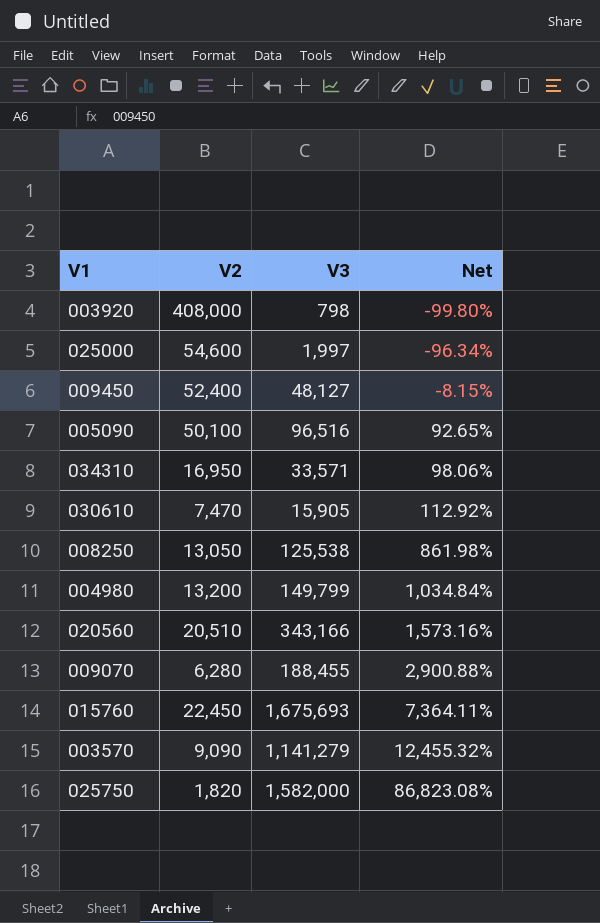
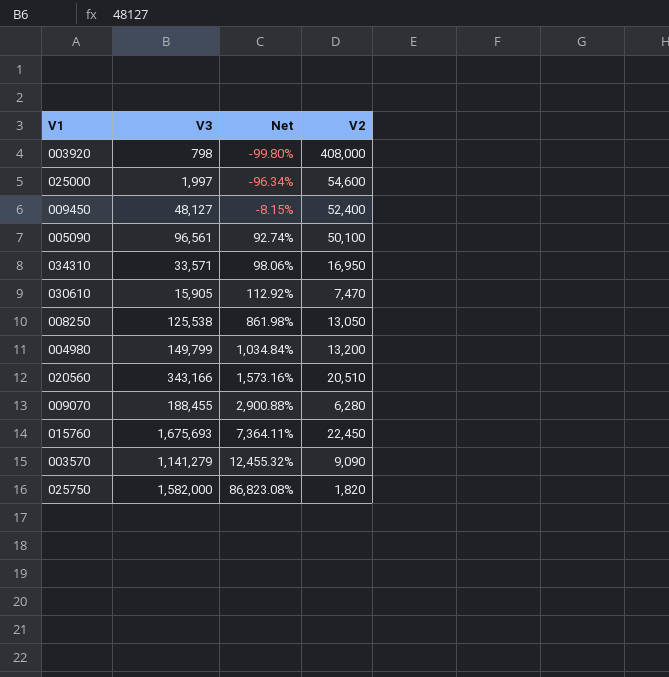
column V2 | position: 2 -> 4
005090 | V3: 96,516 -> 96,561
005090 | Net: 92.65% -> 92.74%

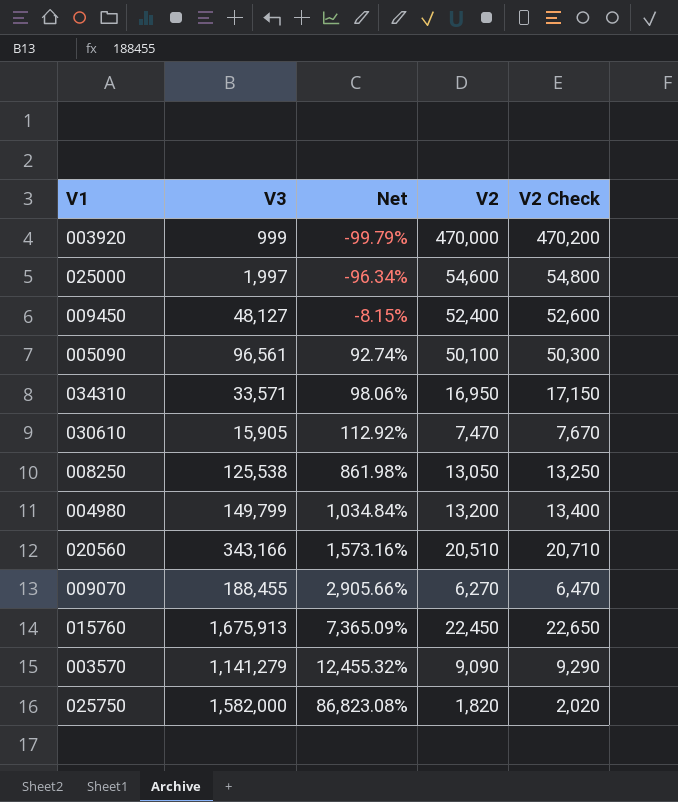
column V2 Check | formula: none -> [V2] + 200
003920 | V3: 798 -> 999
003920 | Net: -99.80% -> -99.79%
003920 | V2: 408,000 -> 470,000
009070 | Net: 2,900.88% -> 2,905.66%
009070 | V2: 6,280 -> 6,270
015760 | V3: 1,675,693 -> 1,675,913
015760 | Net: 7,364.11% -> 7,365.09%

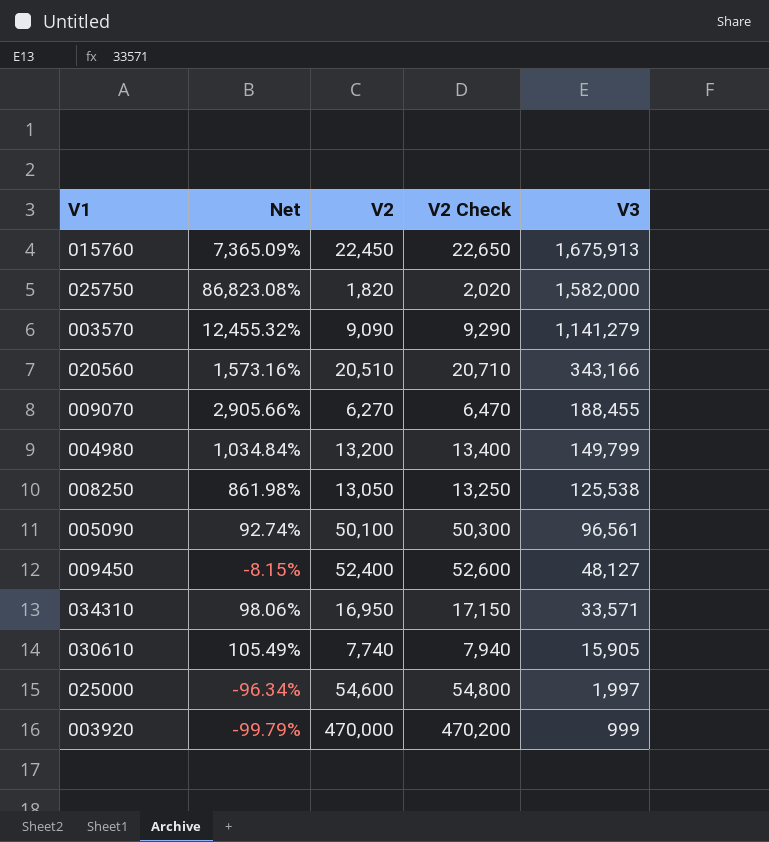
row order: Net ascending -> V3 descending
column V3 | position: 2 -> 5
030610 | Net: 112.92% -> 105.49%
030610 | V2: 7,470 -> 7,740
030610 | V2 Check: 7,670 -> 7,940

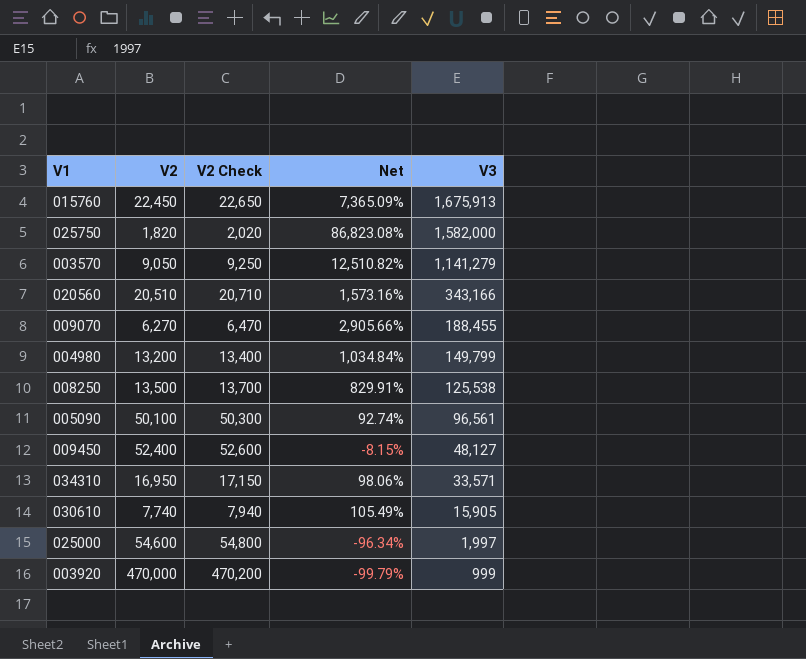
column Net | position: 2 -> 4
003570 | V2: 9,090 -> 9,050
003570 | V2 Check: 9,290 -> 9,250
003570 | Net: 12,455.32% -> 12,510.82%
008250 | V2: 13,050 -> 13,500
008250 | V2 Check: 13,250 -> 13,700
008250 | Net: 861.98% -> 829.91%

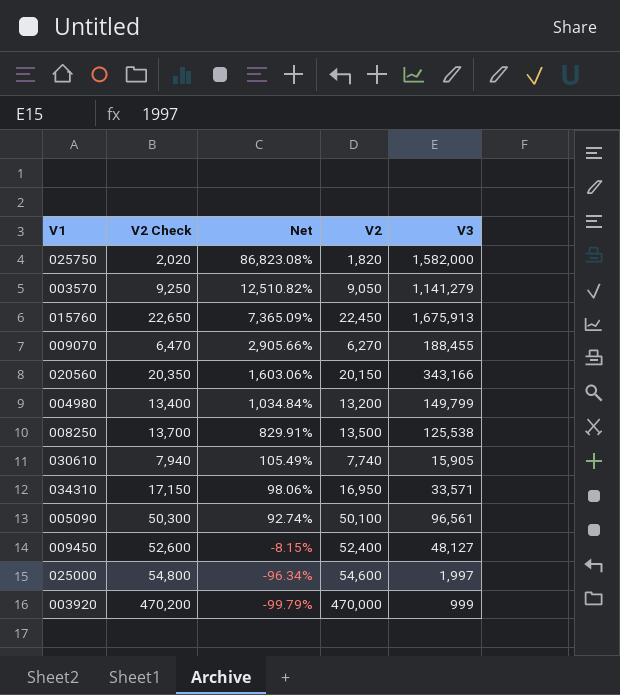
row order: V3 descending -> Net descending
column V2 | position: 2 -> 4
020560 | V2 Check: 20,710 -> 20,350
020560 | Net: 1,573.16% -> 1,603.06%
020560 | V2: 20,510 -> 20,150

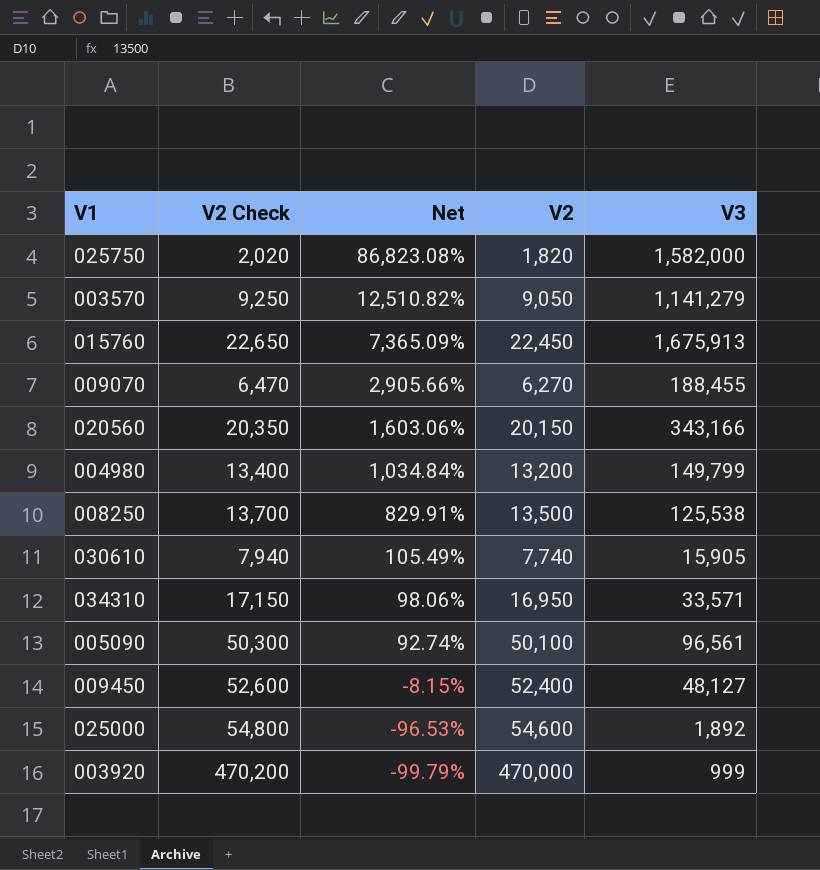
025000 | Net: -96.34% -> -96.53%
025000 | V3: 1,997 -> 1,892

